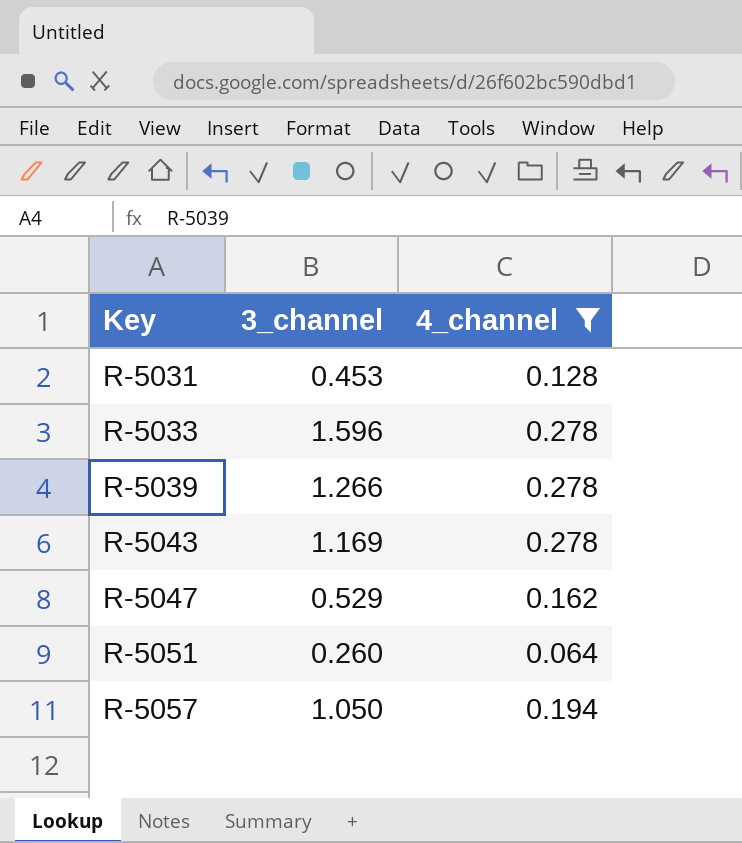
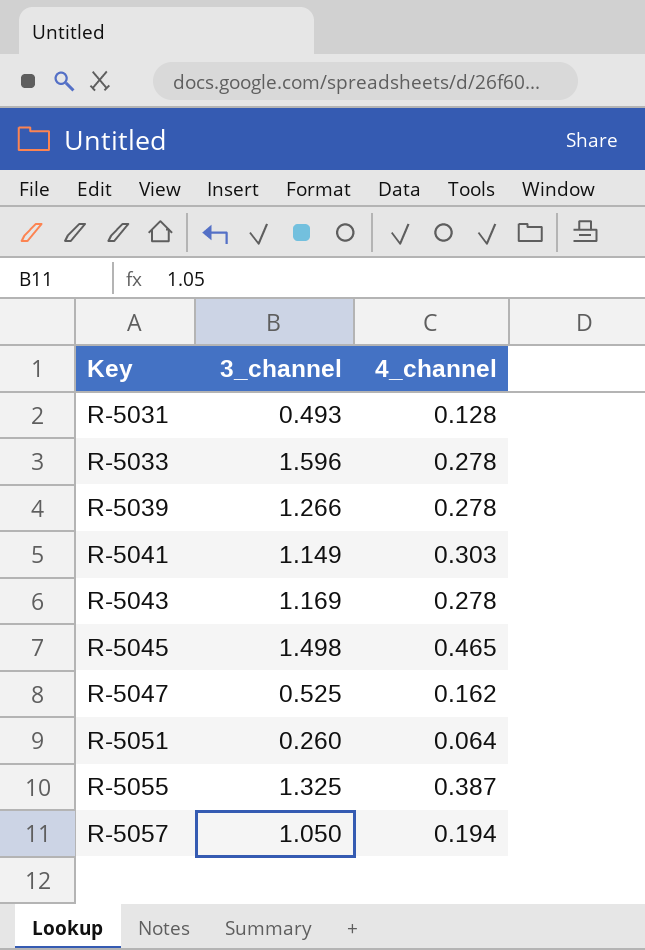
filter: 4_channel <= 0.278 -> none
R-5031 | 3_channel: 0.453 -> 0.493
R-5047 | 3_channel: 0.529 -> 0.525

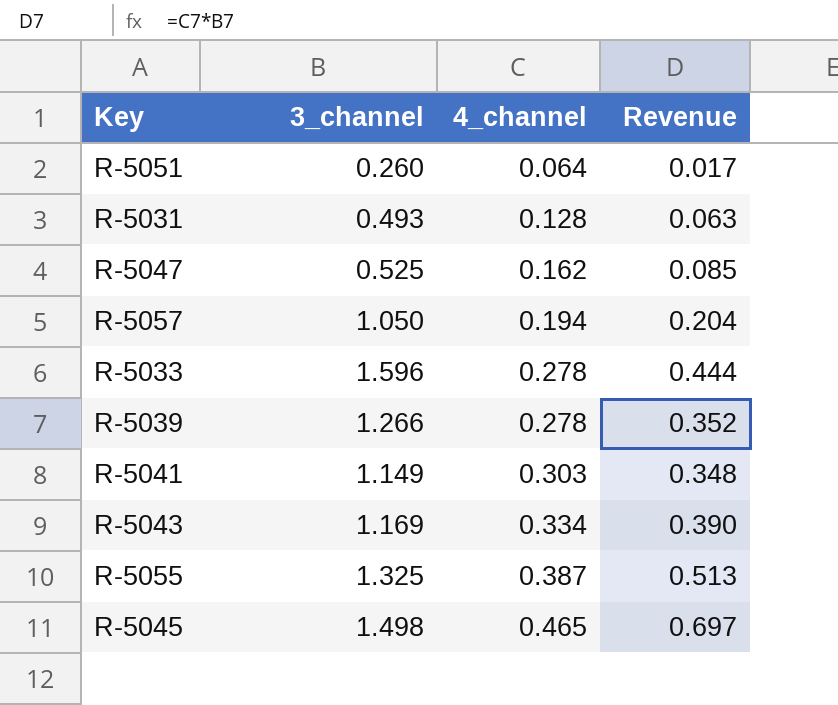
row order: Key ascending -> 4_channel ascending
column Revenue | formula: none -> [3_channel] * [4_channel]
R-5043 | 4_channel: 0.278 -> 0.334

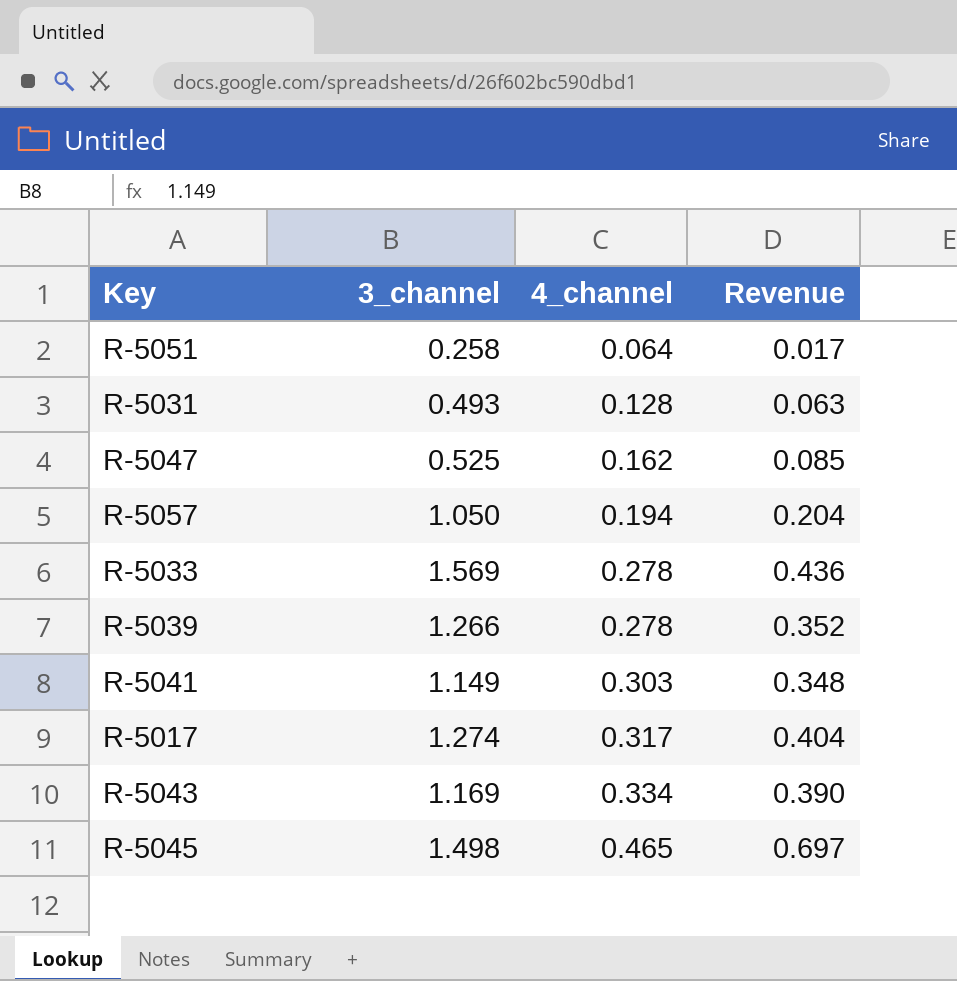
row R-5055: 1.325 | 0.387 | 0.513 -> none
R-5051 | 3_channel: 0.260 -> 0.258
R-5033 | 3_channel: 1.596 -> 1.569
R-5033 | Revenue: 0.444 -> 0.436
row R-5017: none -> 1.274 | 0.317 | 0.404

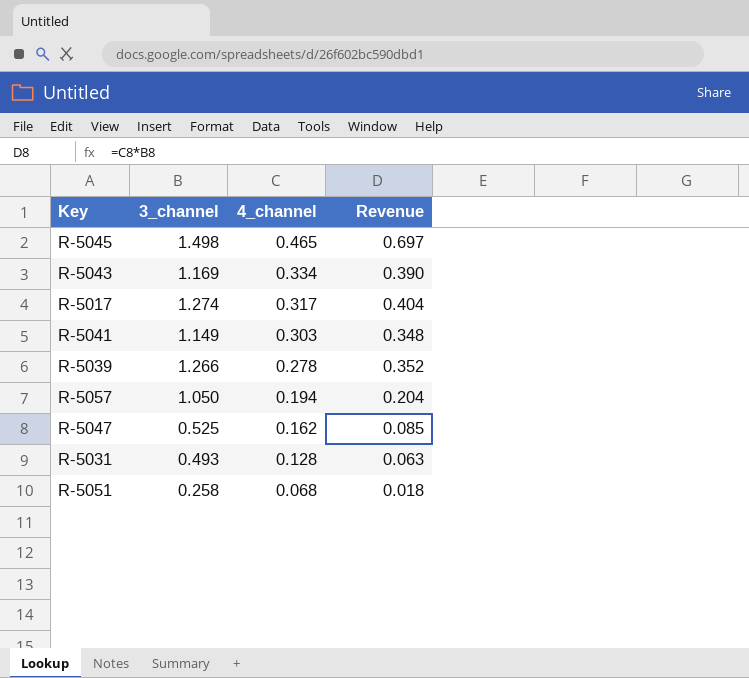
row order: 4_channel ascending -> 4_channel descending
row R-5033: 1.569 | 0.278 | 0.436 -> none
R-5051 | 4_channel: 0.064 -> 0.068
R-5051 | Revenue: 0.017 -> 0.018

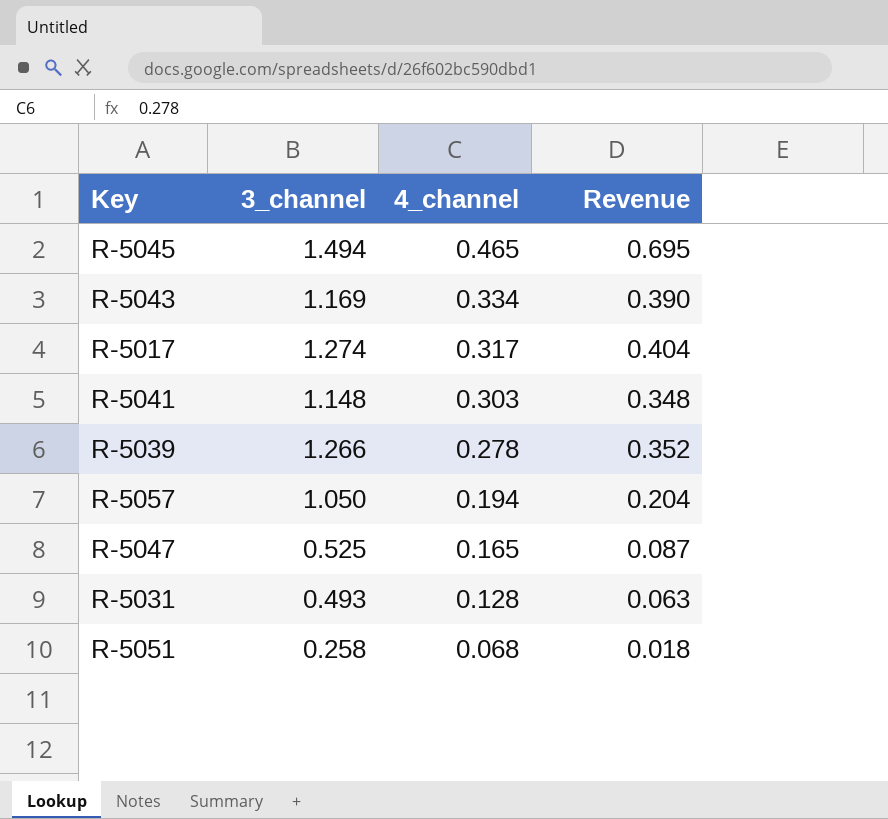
R-5045 | 3_channel: 1.498 -> 1.494
R-5045 | Revenue: 0.697 -> 0.695
R-5041 | 3_channel: 1.149 -> 1.148
R-5047 | 4_channel: 0.162 -> 0.165
R-5047 | Revenue: 0.085 -> 0.087

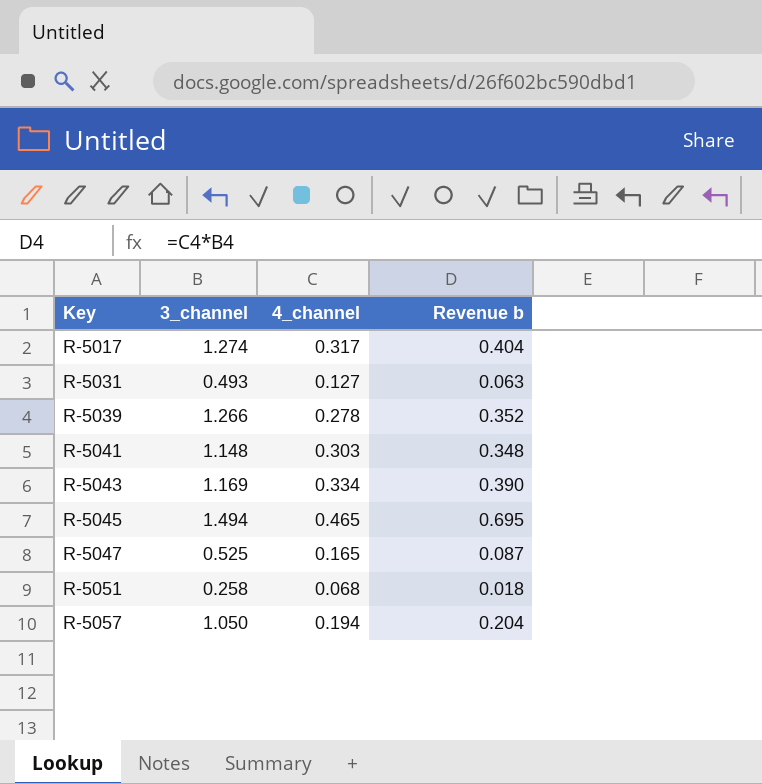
row order: 4_channel descending -> Key ascending
column name: Revenue -> Revenue b
R-5031 | 4_channel: 0.128 -> 0.127

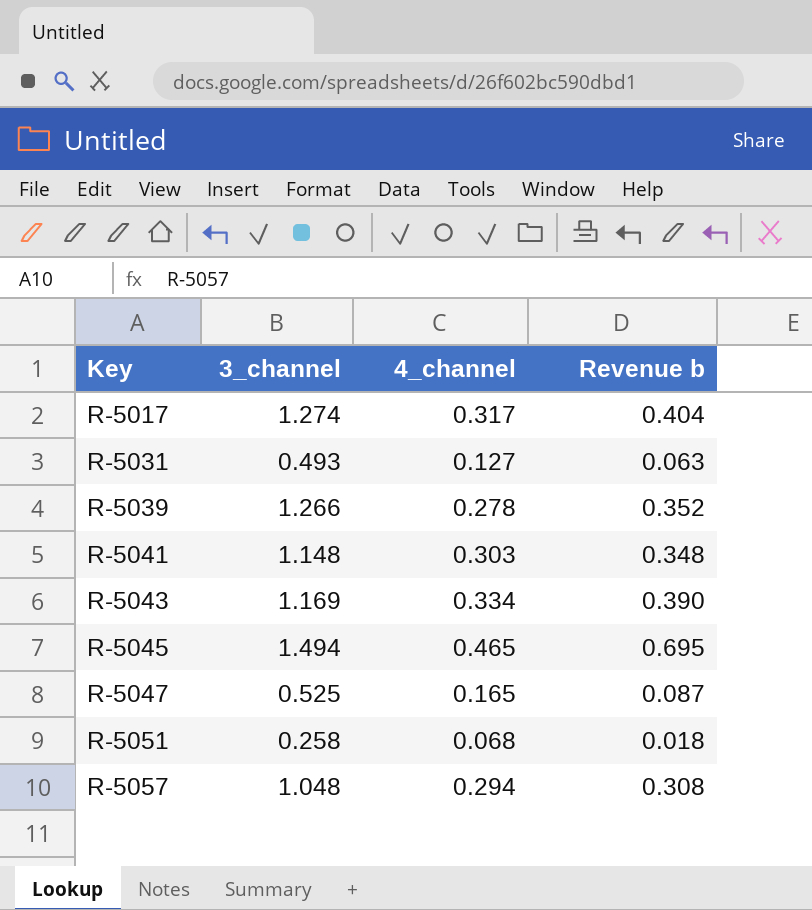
R-5057 | 3_channel: 1.050 -> 1.048
R-5057 | 4_channel: 0.194 -> 0.294
R-5057 | Revenue b: 0.204 -> 0.308

